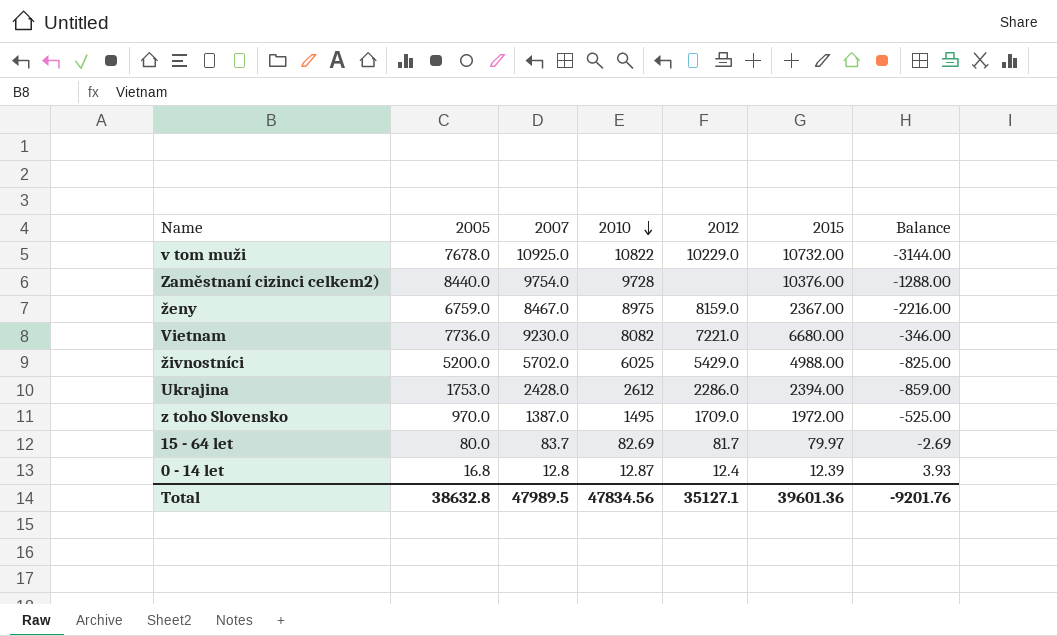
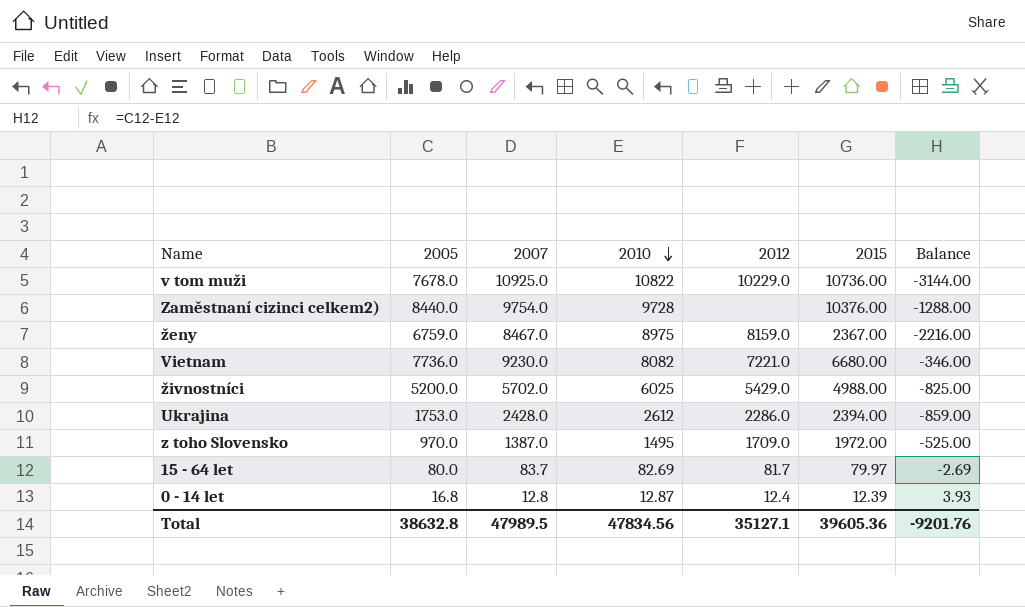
v tom muži | 2015: 10732.00 -> 10736.00
Total | 2015: 39601.36 -> 39605.36

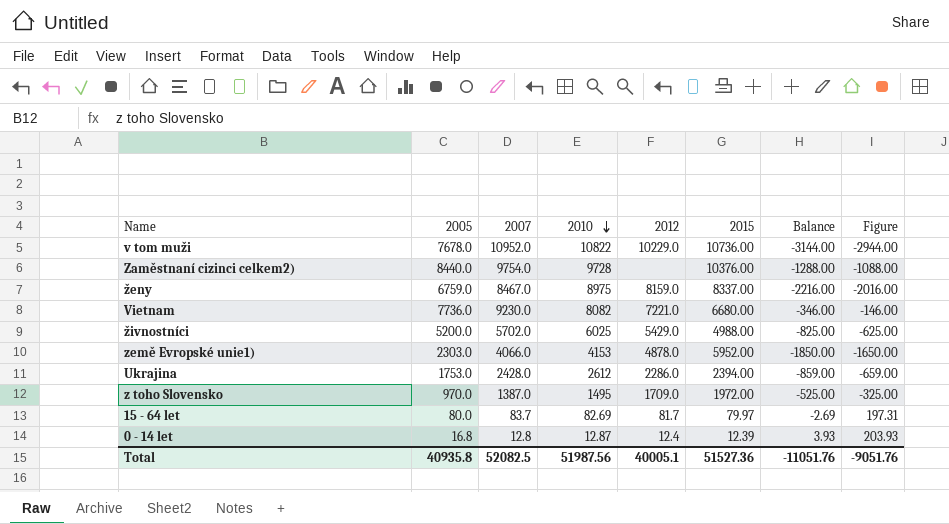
column Figure | formula: none -> [Balance] + 200
v tom muži | 2007: 10925.0 -> 10952.0
ženy | 2015: 2367.00 -> 8337.00
row země Evropské unie1): none -> 2303.0 | 4066.0 | 4153 | 4878.0 | 5952.00 | -1850.00 | -1650.00
Total | 2005: 38632.8 -> 40935.8
Total | 2007: 47989.5 -> 52082.5
Total | 2010: 47834.56 -> 51987.56
Total | 2012: 35127.1 -> 40005.1
Total | 2015: 39605.36 -> 51527.36
Total | Balance: -9201.76 -> -11051.76

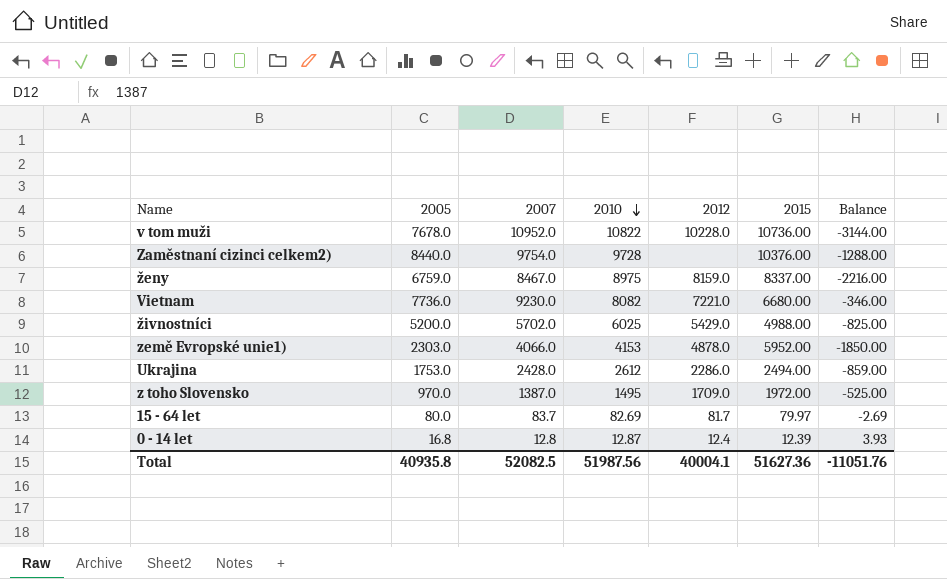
column Figure | formula: [Balance] + 200 -> none
v tom muži | 2012: 10229.0 -> 10228.0
Ukrajina | 2015: 2394.00 -> 2494.00
Total | 2012: 40005.1 -> 40004.1
Total | 2015: 51527.36 -> 51627.36

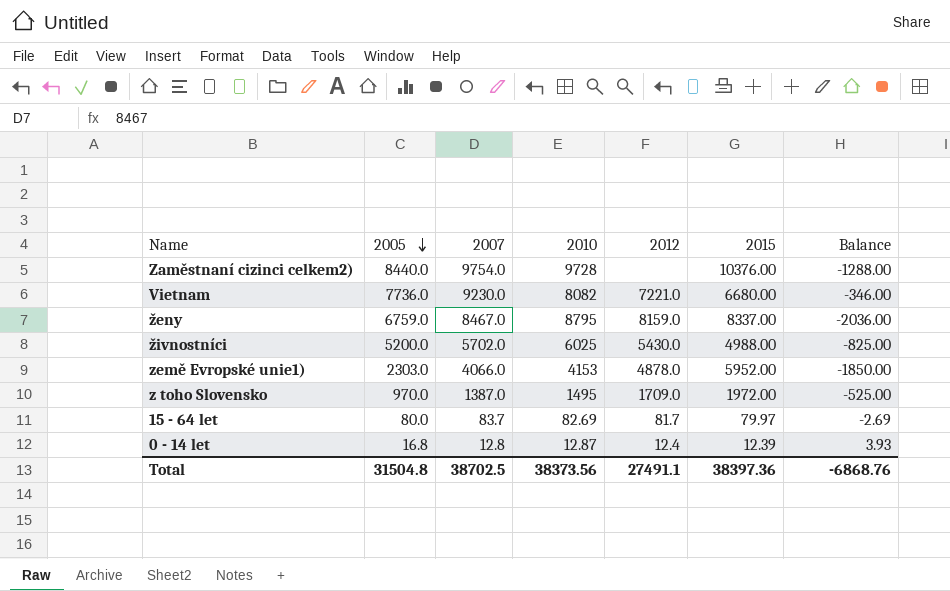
row order: 2010 descending -> 2005 descending
row v tom muži: 7678.0 | 10952.0 | 10822 | 10228.0 | 10736.00 | -3144.00 -> none
row Ukrajina: 1753.0 | 2428.0 | 2612 | 2286.0 | 2494.00 | -859.00 -> none
ženy | 2010: 8975 -> 8795
ženy | Balance: -2216.00 -> -2036.00
živnostníci | 2012: 5429.0 -> 5430.0
Total | 2005: 40935.8 -> 31504.8
Total | 2007: 52082.5 -> 38702.5
Total | 2010: 51987.56 -> 38373.56
Total | 2012: 40004.1 -> 27491.1
Total | 2015: 51627.36 -> 38397.36
Total | Balance: -11051.76 -> -6868.76

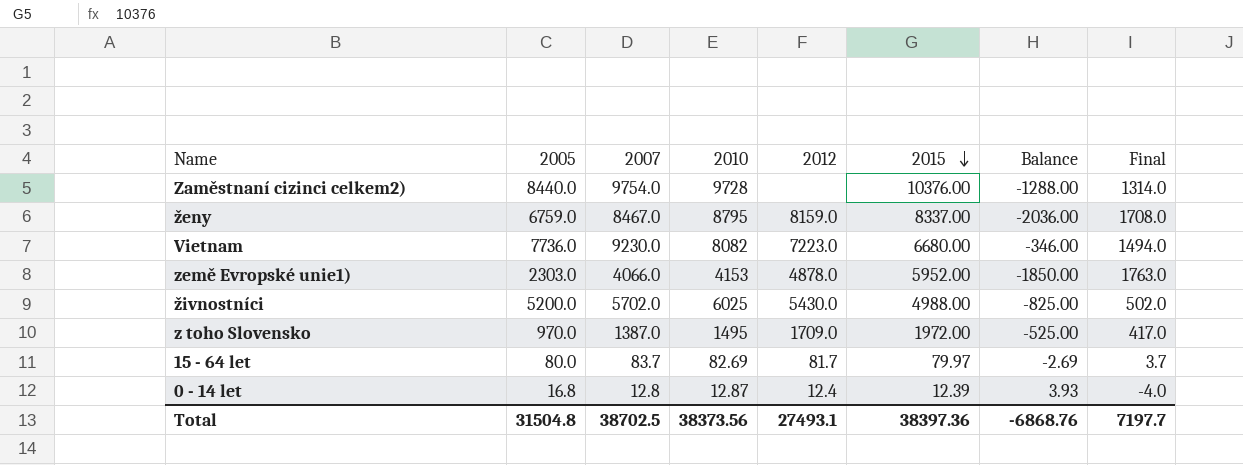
row order: 2005 descending -> 2015 descending
column Final | formula: none -> [2007] - [2005]
Vietnam | 2012: 7221.0 -> 7223.0
Total | 2012: 27491.1 -> 27493.1

